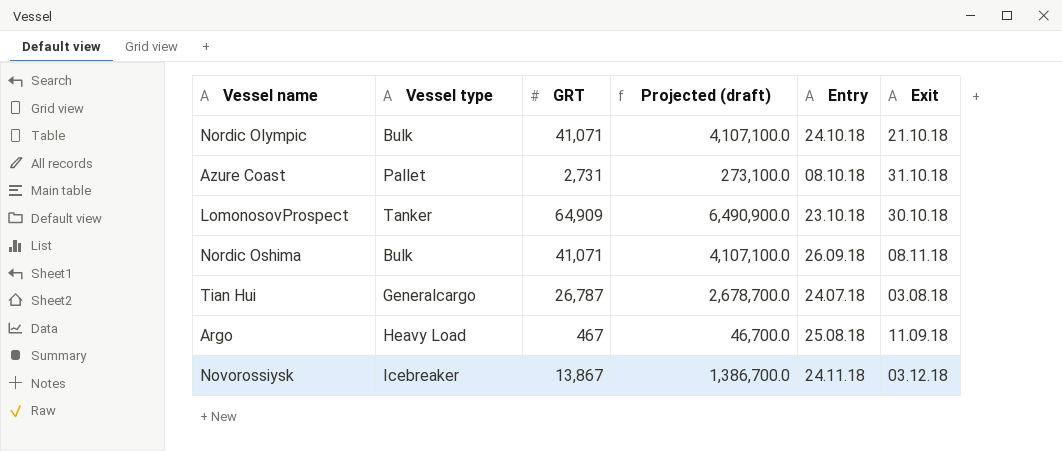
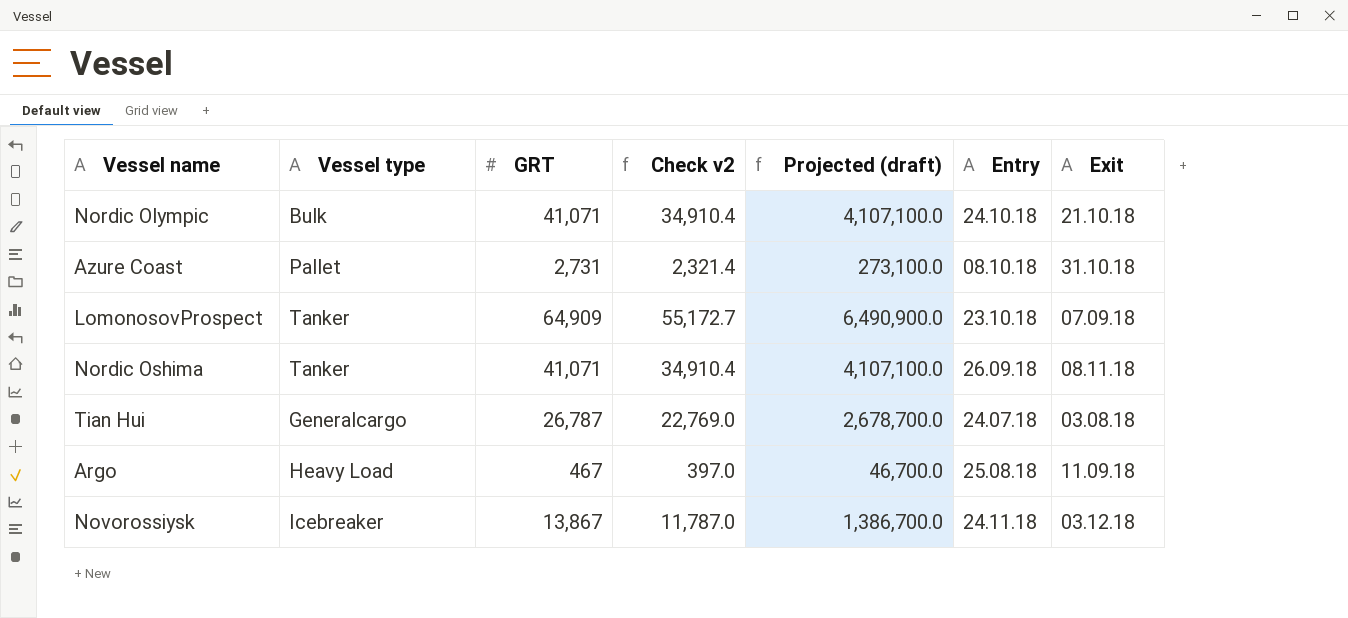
column Check v2 | formula: none -> [GRT] * 0.85
LomonosovProspect | Exit: 30.10.18 -> 07.09.18
Nordic Oshima | Vessel type: Bulk -> Tanker

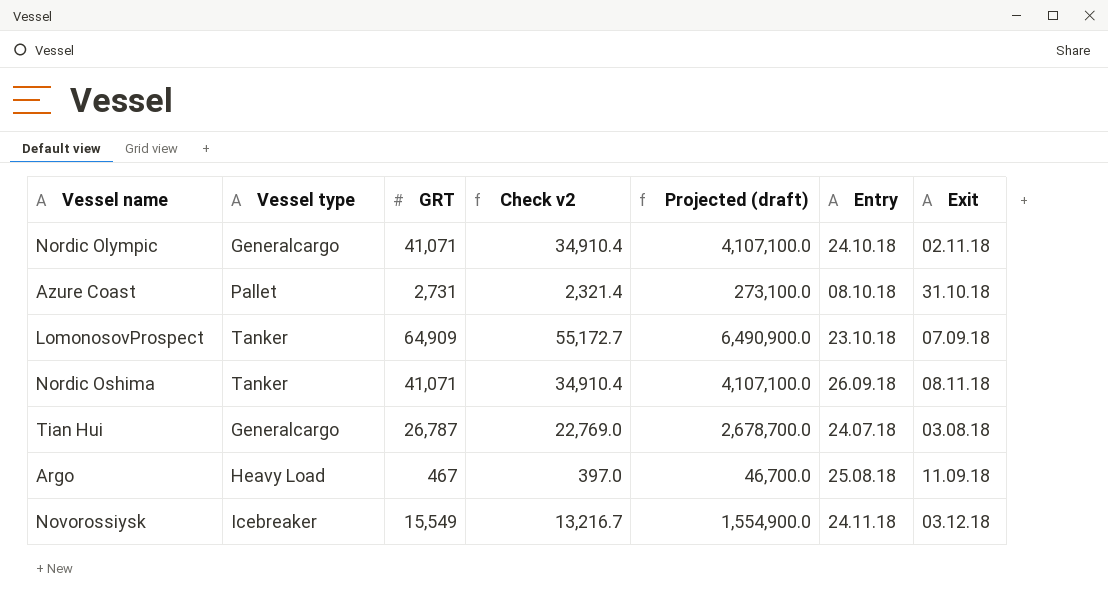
Nordic Olympic | Vessel type: Bulk -> Generalcargo
Nordic Olympic | Exit: 21.10.18 -> 02.11.18
Novorossiysk | GRT: 13,867 -> 15,549
Novorossiysk | Check v2: 11,787.0 -> 13,216.7
Novorossiysk | Projected (draft): 1,386,700.0 -> 1,554,900.0

